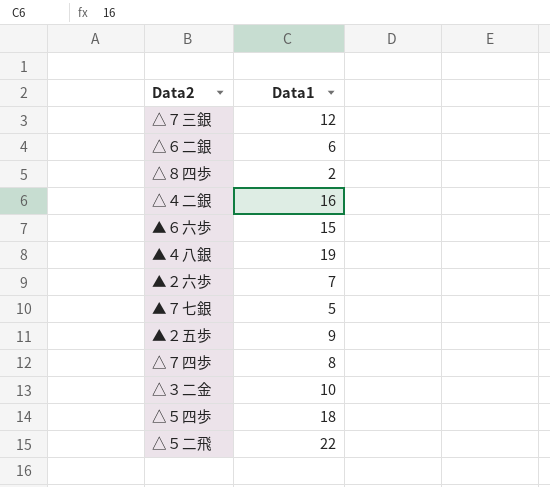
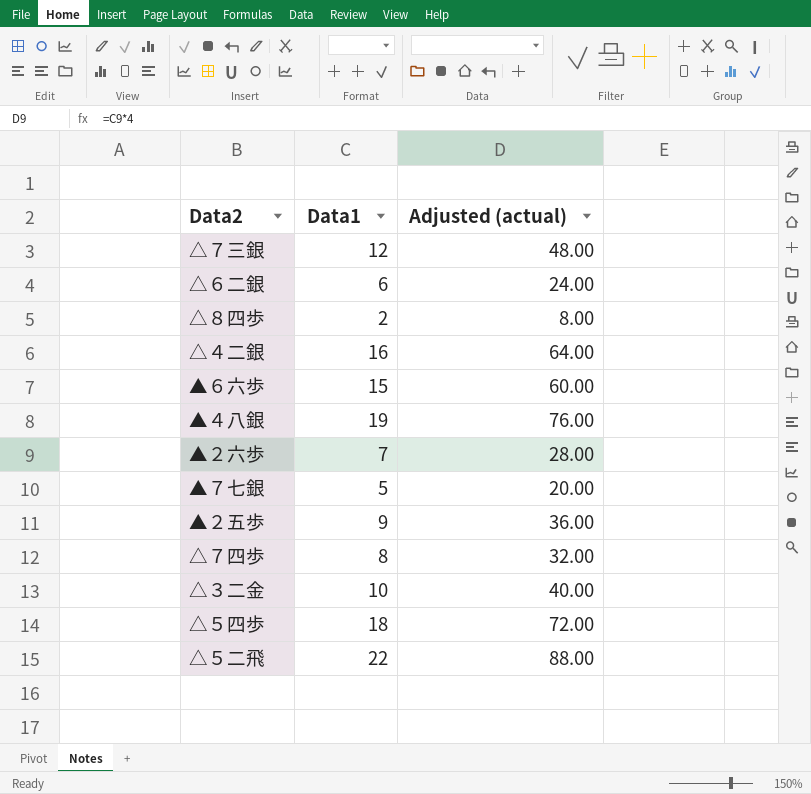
column Adjusted (actual) | formula: none -> [Data1] * 4

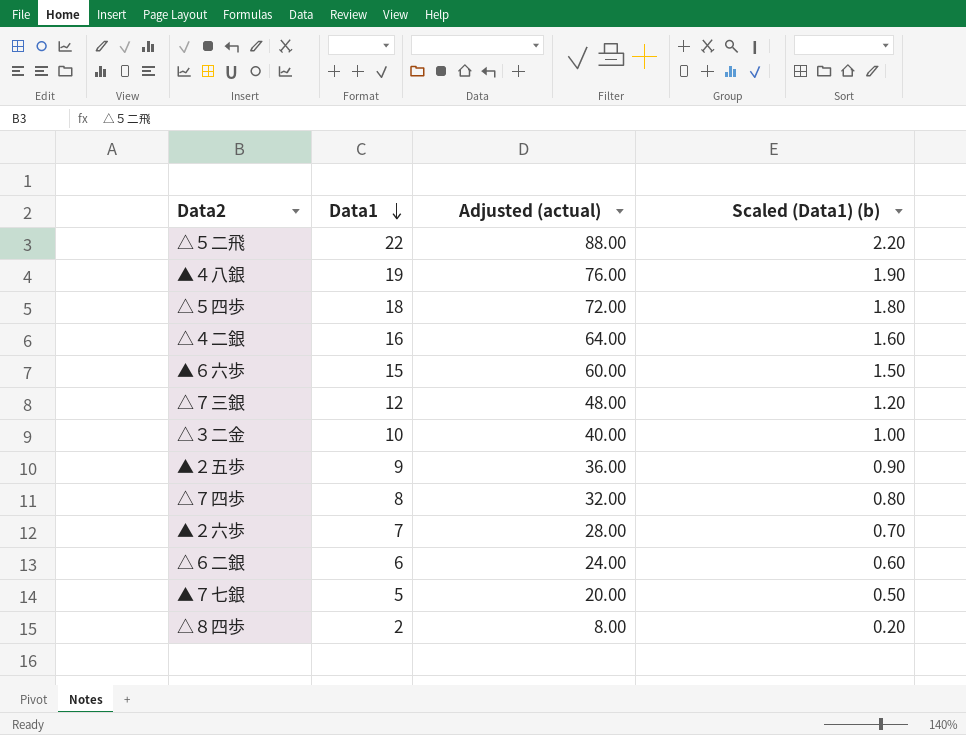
row order: none -> Data1 descending
column Scaled (Data1) (b) | formula: none -> [Data1] * 0.1

